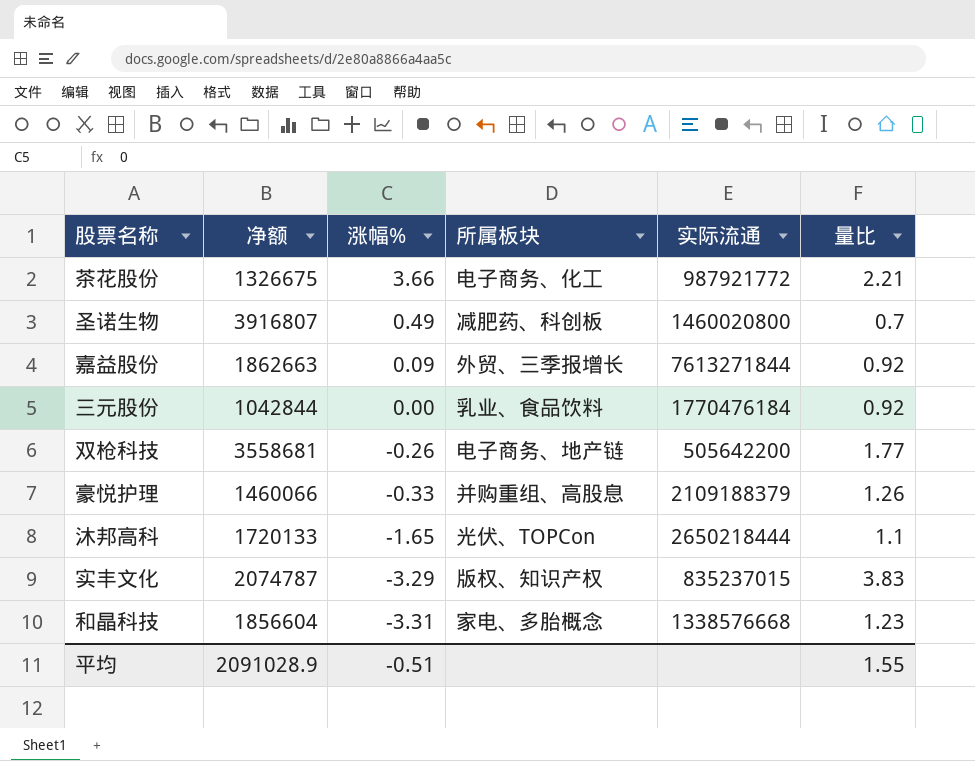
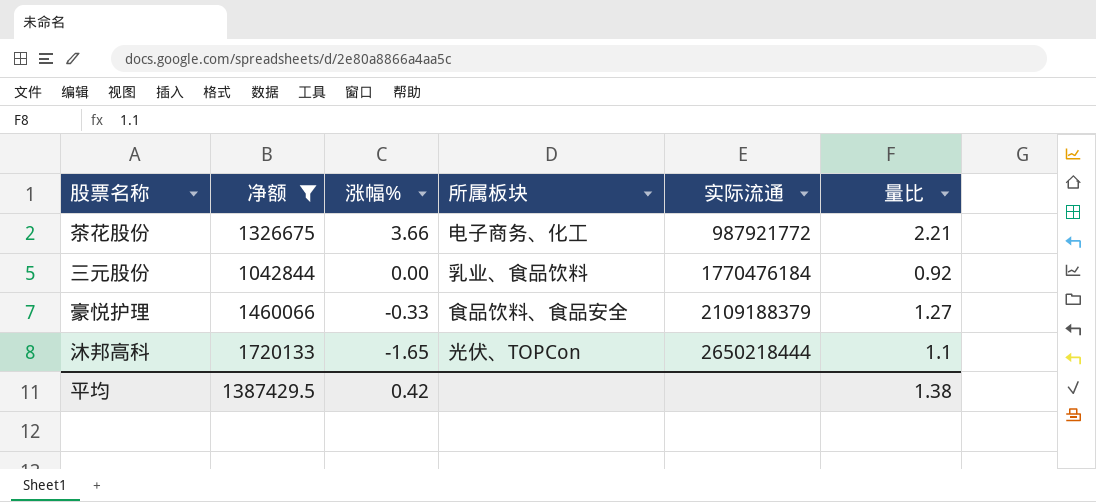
filter: none -> 净额 <= 1720133
豪悦护理 | 所属板块: 并购重组、高股息 -> 食品饮料、食品安全
豪悦护理 | 量比: 1.26 -> 1.27
平均 | 净额: 2091028.9 -> 1387429.5
平均 | 涨幅%: -0.51 -> 0.42
平均 | 量比: 1.55 -> 1.38

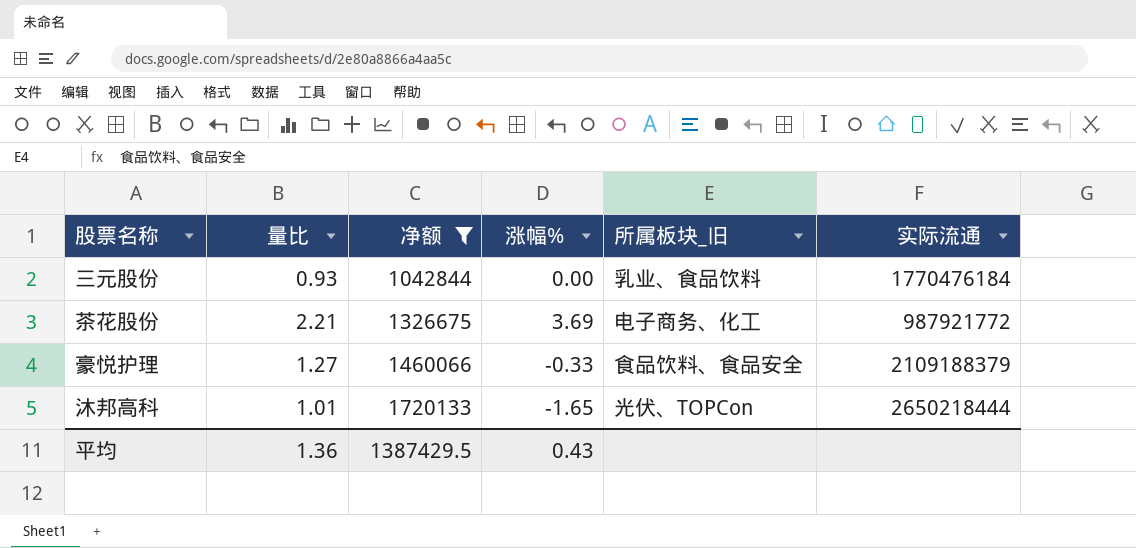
row order: 涨幅% descending -> 净额 ascending
column 量比 | position: 6 -> 2
column name: 所属板块 -> 所属板块_旧
三元股份 | 量比: 0.92 -> 0.93
茶花股份 | 涨幅%: 3.66 -> 3.69
沐邦高科 | 量比: 1.1 -> 1.01
平均 | 量比: 1.38 -> 1.36
平均 | 涨幅%: 0.42 -> 0.43

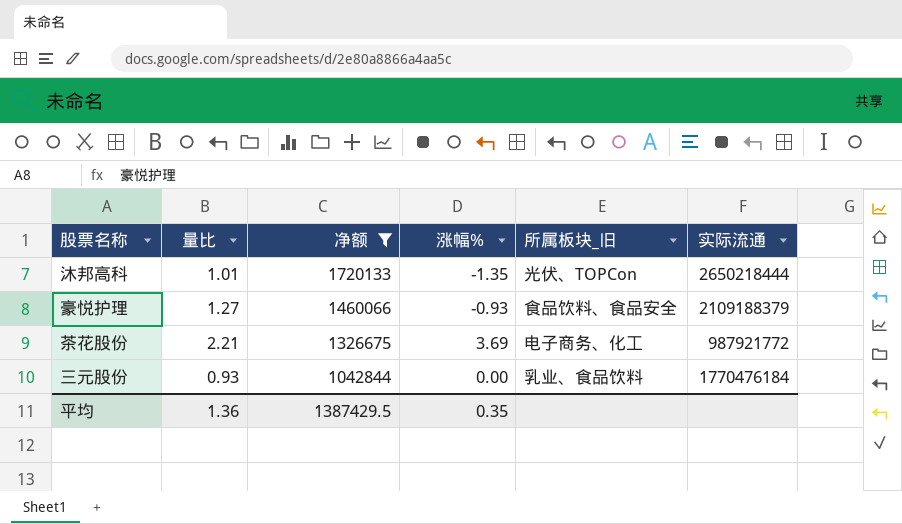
row order: 净额 ascending -> 净额 descending
沐邦高科 | 涨幅%: -1.65 -> -1.35
豪悦护理 | 涨幅%: -0.33 -> -0.93
平均 | 涨幅%: 0.43 -> 0.35

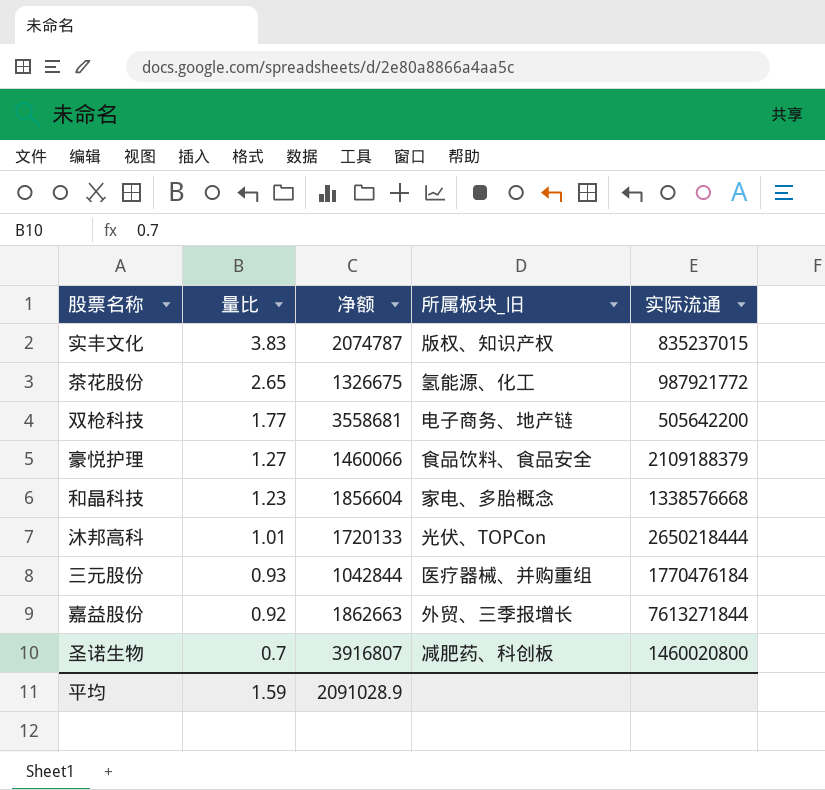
filter: 净额 <= 1720133 -> none
row order: 净额 descending -> 量比 descending
column 涨幅% | position: 4 -> none
茶花股份 | 量比: 2.21 -> 2.65
茶花股份 | 所属板块_旧: 电子商务、化工 -> 氢能源、化工
三元股份 | 所属板块_旧: 乳业、食品饮料 -> 医疗器械、并购重组
平均 | 量比: 1.36 -> 1.59
平均 | 净额: 1387429.5 -> 2091028.9

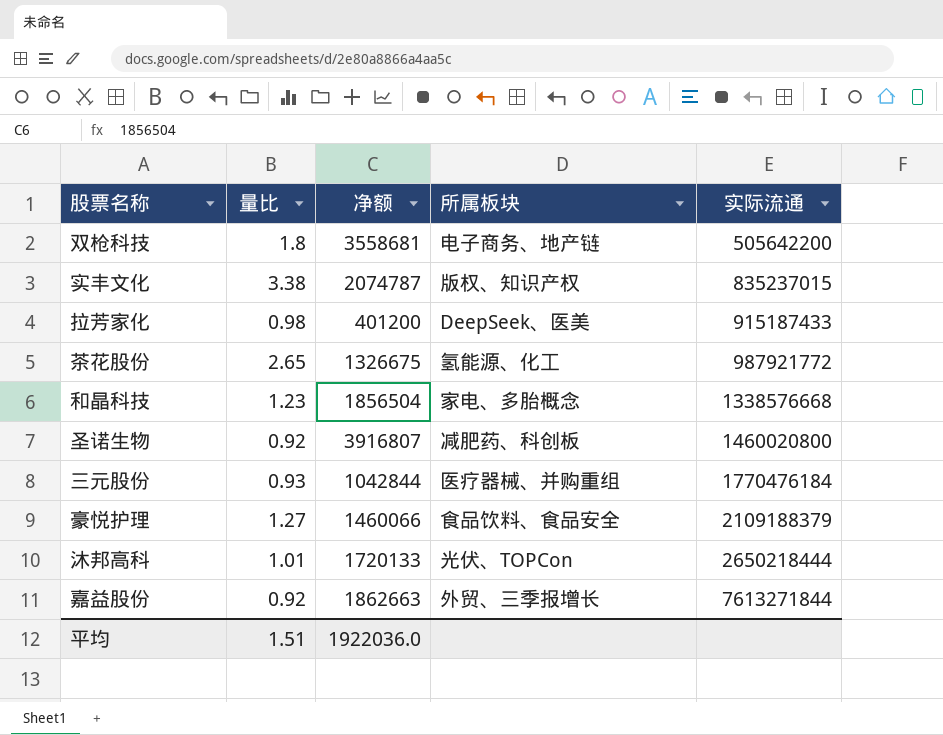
row order: 量比 descending -> 实际流通 ascending
column name: 所属板块_旧 -> 所属板块
双枪科技 | 量比: 1.77 -> 1.8
实丰文化 | 量比: 3.83 -> 3.38
row 拉芳家化: none -> 0.98 | 401200 | DeepSeek、医美 | 915187433
和晶科技 | 净额: 1856604 -> 1856504
圣诺生物 | 量比: 0.7 -> 0.92
平均 | 量比: 1.59 -> 1.51
平均 | 净额: 2091028.9 -> 1922036.0

